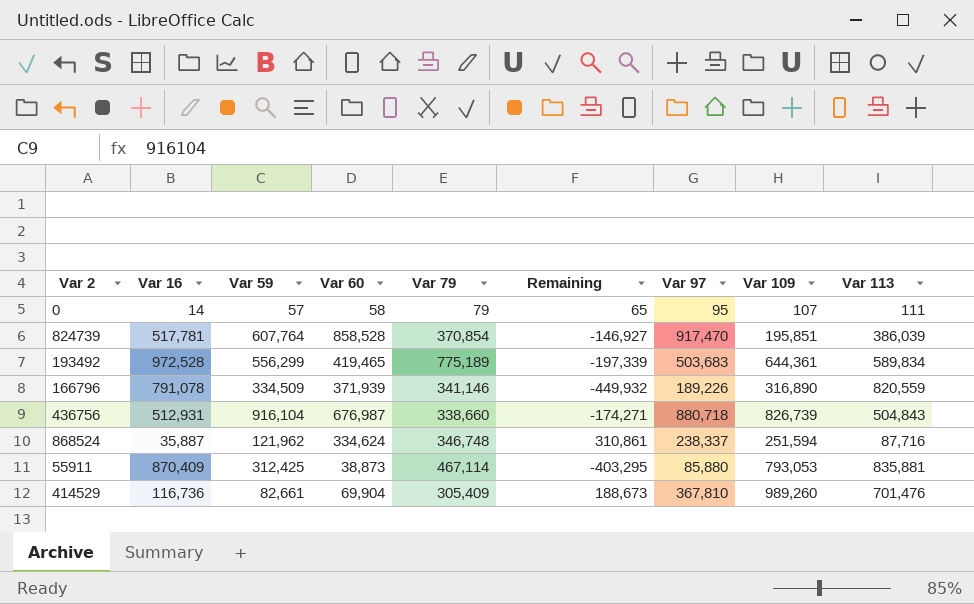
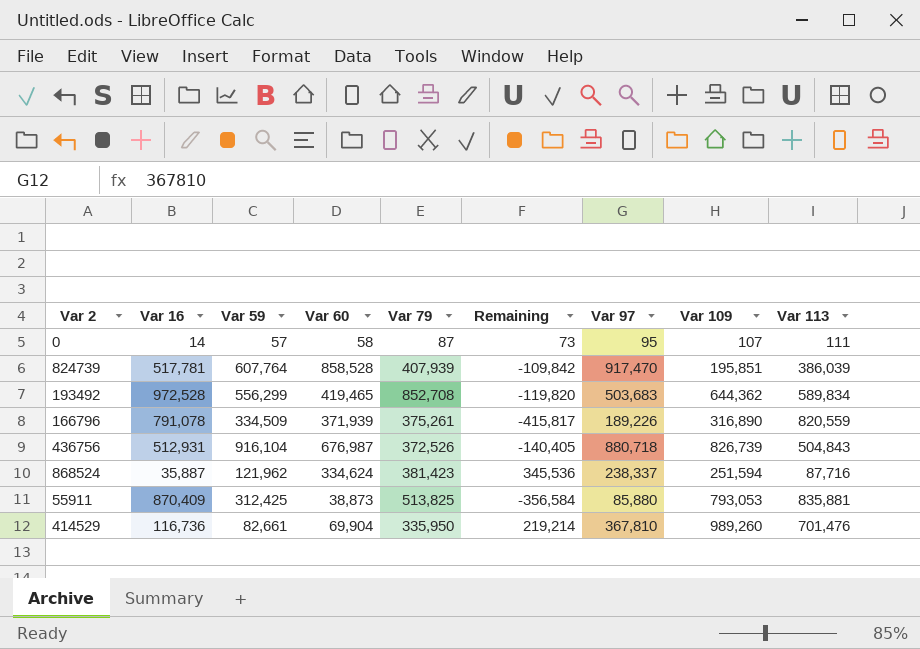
0 | Var 79: 79 -> 87
0 | Remaining: 65 -> 73
824739 | Var 79: 370,854 -> 407,939
824739 | Remaining: -146,927 -> -109,842
193492 | Var 79: 775,189 -> 852,708
193492 | Remaining: -197,339 -> -119,820
193492 | Var 109: 644,361 -> 644,362
166796 | Var 79: 341,146 -> 375,261
166796 | Remaining: -449,932 -> -415,817
436756 | Var 79: 338,660 -> 372,526
436756 | Remaining: -174,271 -> -140,405
868524 | Var 79: 346,748 -> 381,423
868524 | Remaining: 310,861 -> 345,536
55911 | Var 79: 467,114 -> 513,825
55911 | Remaining: -403,295 -> -356,584
414529 | Var 79: 305,409 -> 335,950
414529 | Remaining: 188,673 -> 219,214

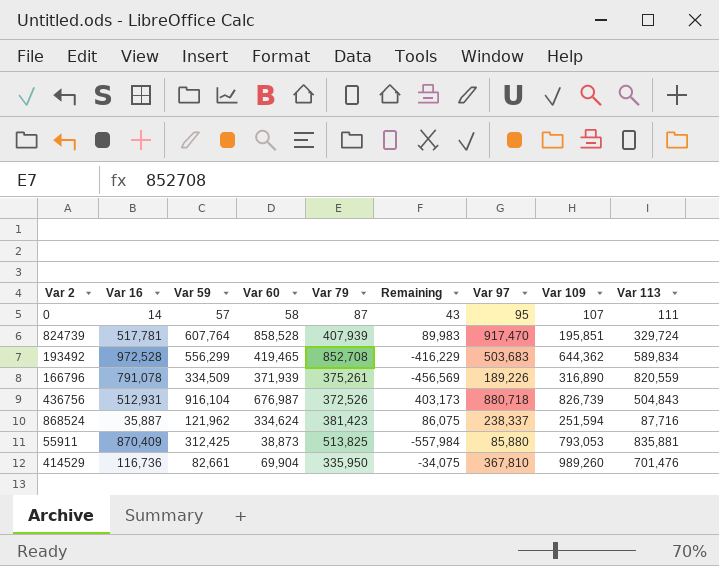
column Remaining | formula: [Var 79] - [Var 16] -> [Var 59] - [Var 16]
824739 | Var 113: 386,039 -> 329,724

